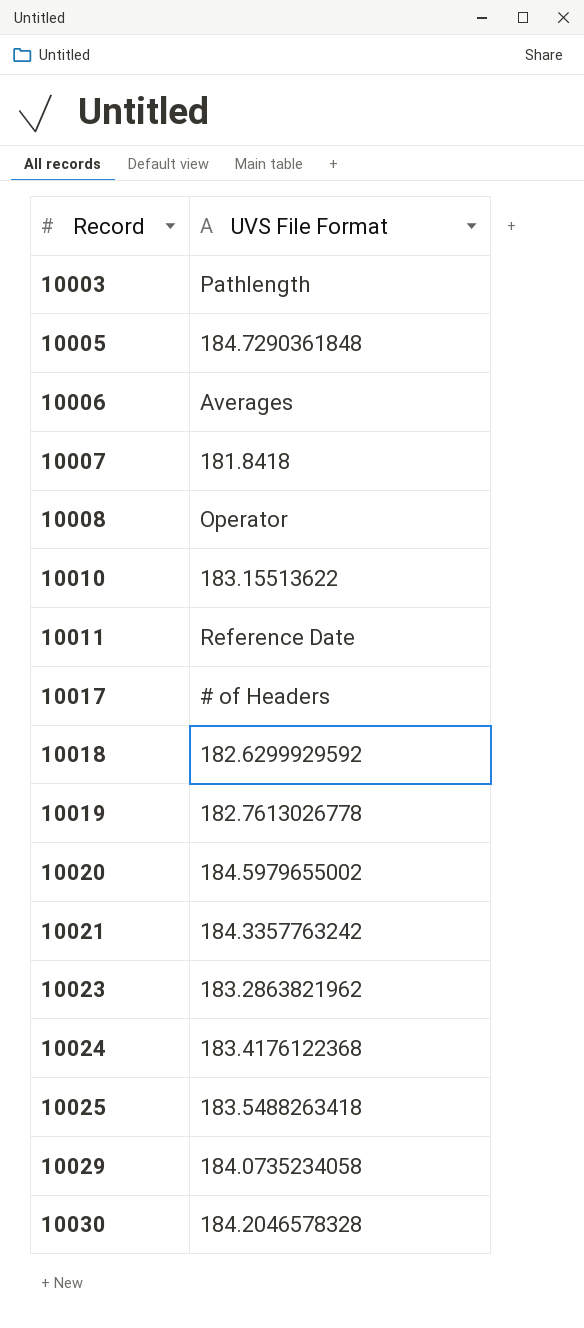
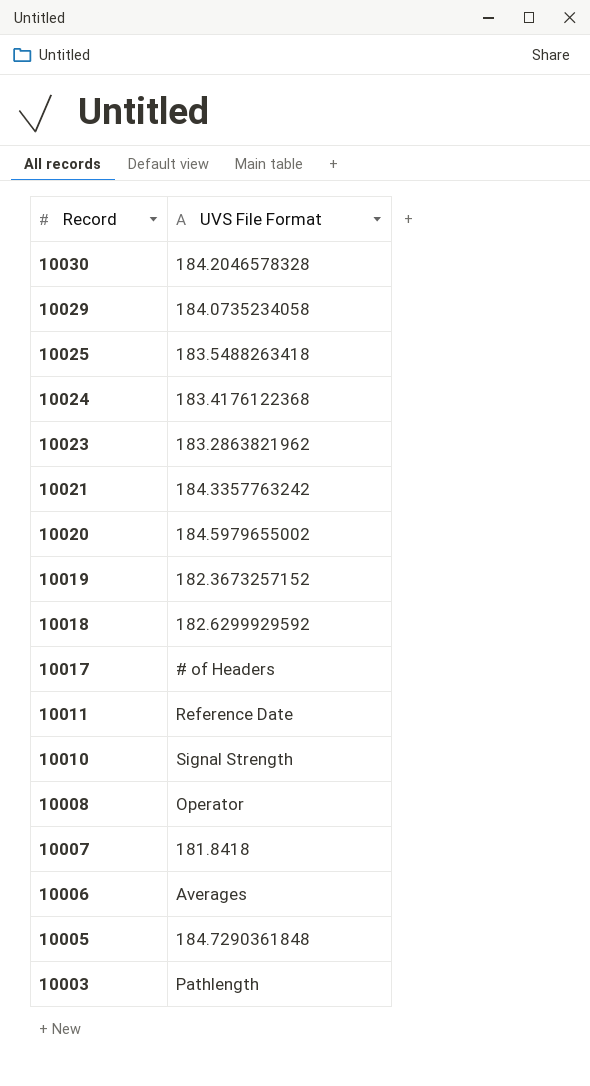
row order: Record ascending -> Record descending
10019 | UVS File Format: 182.7613026778 -> 182.3673257152
10010 | UVS File Format: 183.15513622 -> Signal Strength

